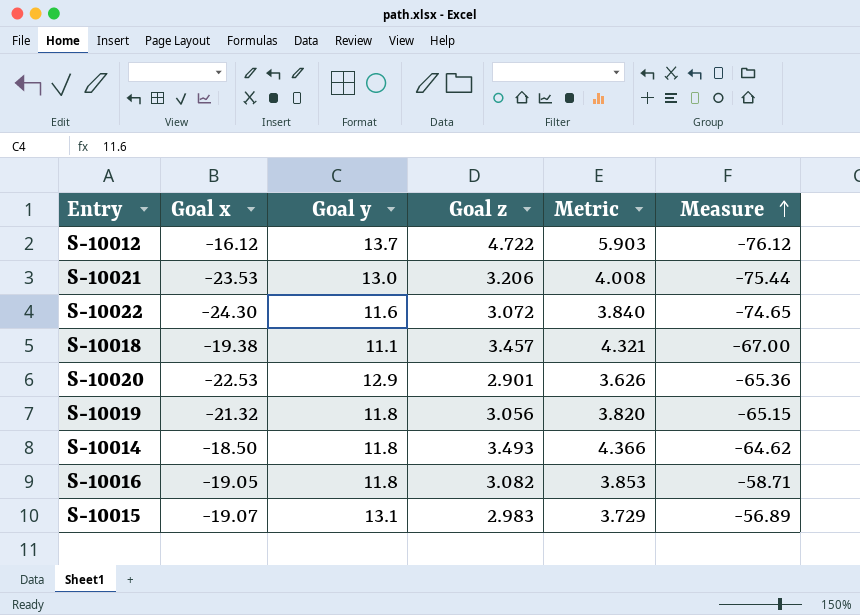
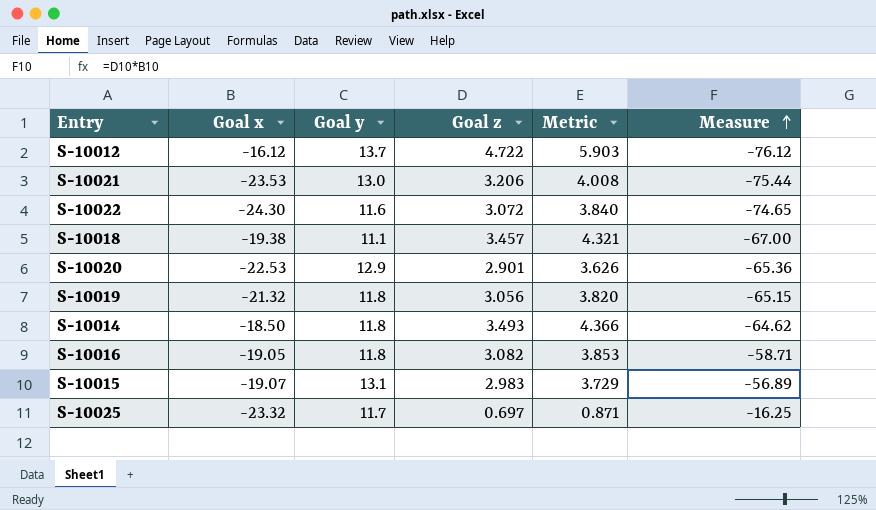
row S-10025: none -> -23.32 | 11.7 | 0.697 | 0.871 | -16.25

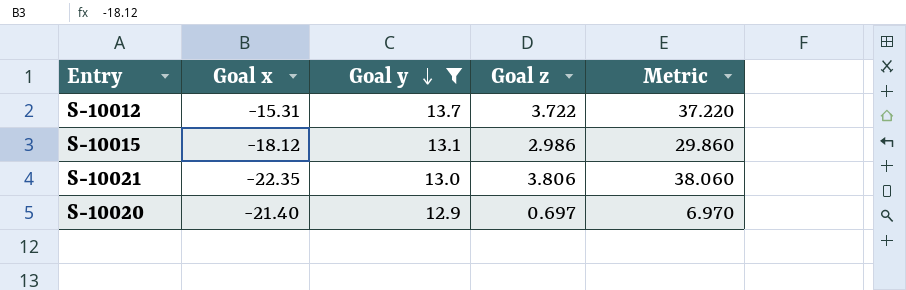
filter: none -> Goal y >= 12.9
row order: Measure ascending -> Goal y descending
column Measure | formula: [Goal x] * [Goal z] -> none
column Metric | formula: [Goal z] * 1.25 -> [Goal z] * 10
S-10012 | Goal x: -16.12 -> -15.31
S-10012 | Goal z: 4.722 -> 3.722
S-10015 | Goal x: -19.07 -> -18.12
S-10015 | Goal z: 2.983 -> 2.986
S-10021 | Goal x: -23.53 -> -22.35
S-10021 | Goal z: 3.206 -> 3.806
S-10020 | Goal x: -22.53 -> -21.40
S-10020 | Goal z: 2.901 -> 0.697

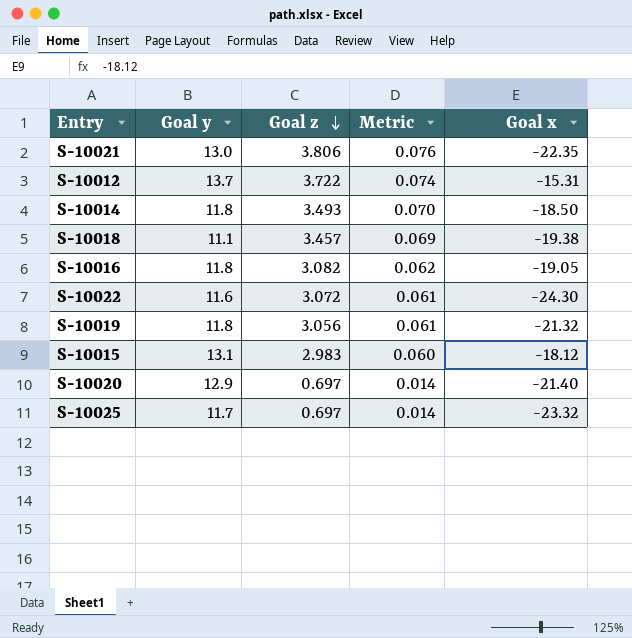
filter: Goal y >= 12.9 -> none
row order: Goal y descending -> Goal z descending
column Metric | formula: [Goal z] * 10 -> [Goal z] * 0.02
column Goal x | position: 2 -> 5
S-10015 | Goal z: 2.986 -> 2.983

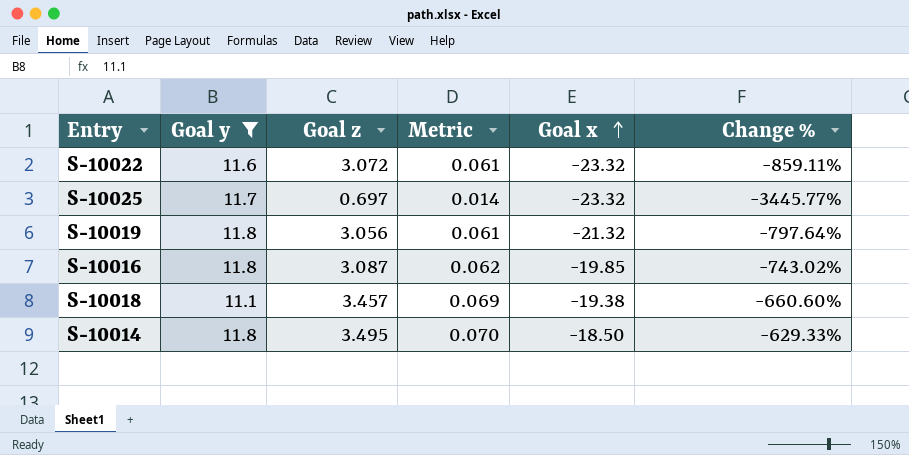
filter: none -> Goal y <= 11.8
row order: Goal z descending -> Goal x ascending
column Change % | formula: none -> ([Goal x] - [Goal z]) / [Goal z]
S-10022 | Goal x: -24.30 -> -23.32
S-10016 | Goal z: 3.082 -> 3.087
S-10016 | Goal x: -19.05 -> -19.85
S-10014 | Goal z: 3.493 -> 3.495

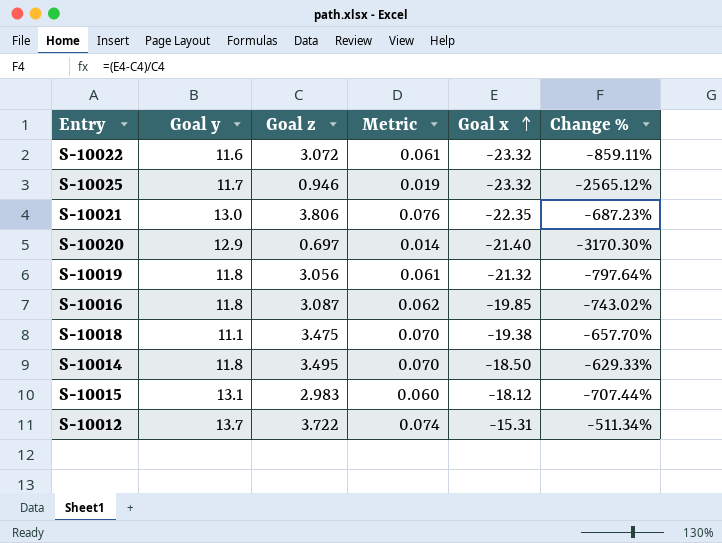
filter: Goal y <= 11.8 -> none
S-10025 | Goal z: 0.697 -> 0.946
S-10025 | Metric: 0.014 -> 0.019
S-10025 | Change %: -3445.77% -> -2565.12%
S-10018 | Goal z: 3.457 -> 3.475
S-10018 | Metric: 0.069 -> 0.070
S-10018 | Change %: -660.60% -> -657.70%

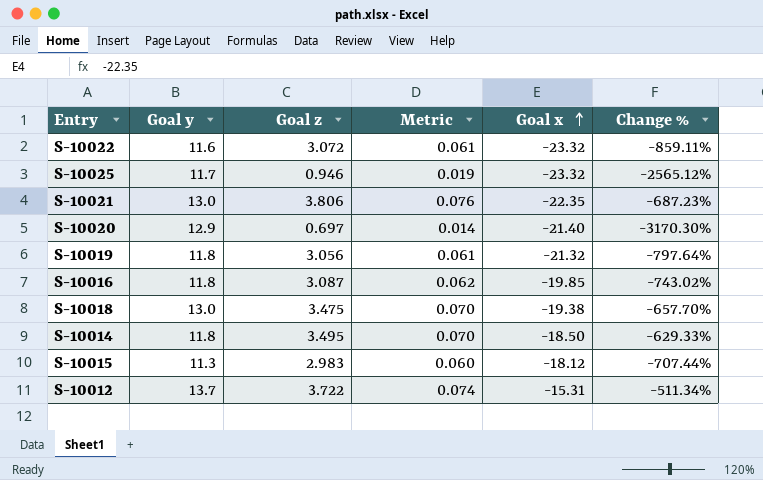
S-10018 | Goal y: 11.1 -> 13.0
S-10015 | Goal y: 13.1 -> 11.3

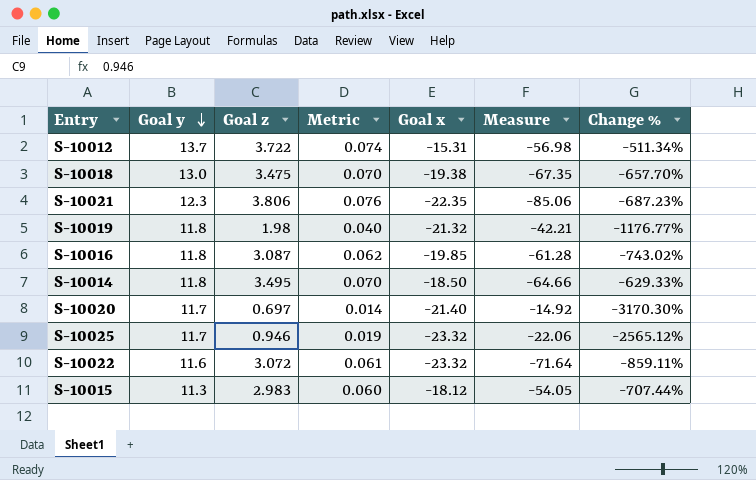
row order: Goal x ascending -> Goal y descending
column Measure | formula: none -> [Goal z] * [Goal x]
S-10021 | Goal y: 13.0 -> 12.3
S-10019 | Goal z: 3.056 -> 1.98
S-10019 | Metric: 0.061 -> 0.040
S-10019 | Change %: -797.64% -> -1176.77%
S-10020 | Goal y: 12.9 -> 11.7

